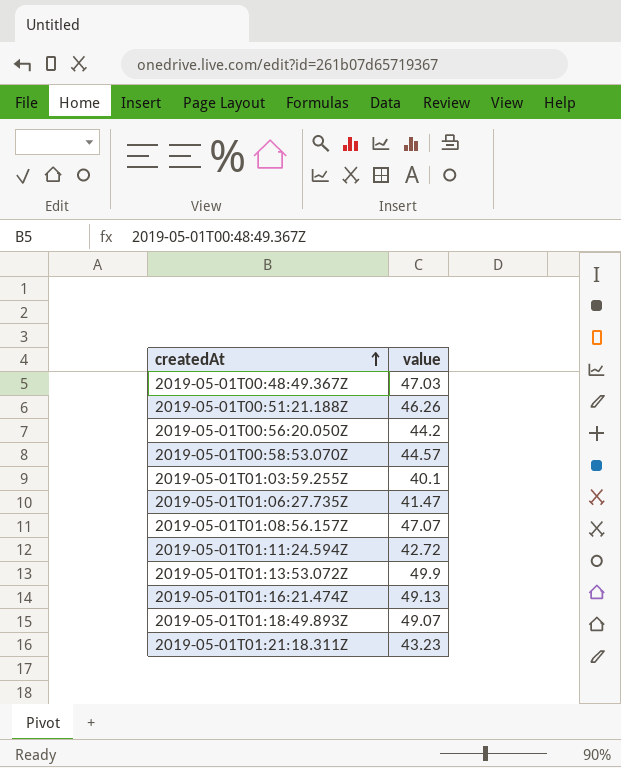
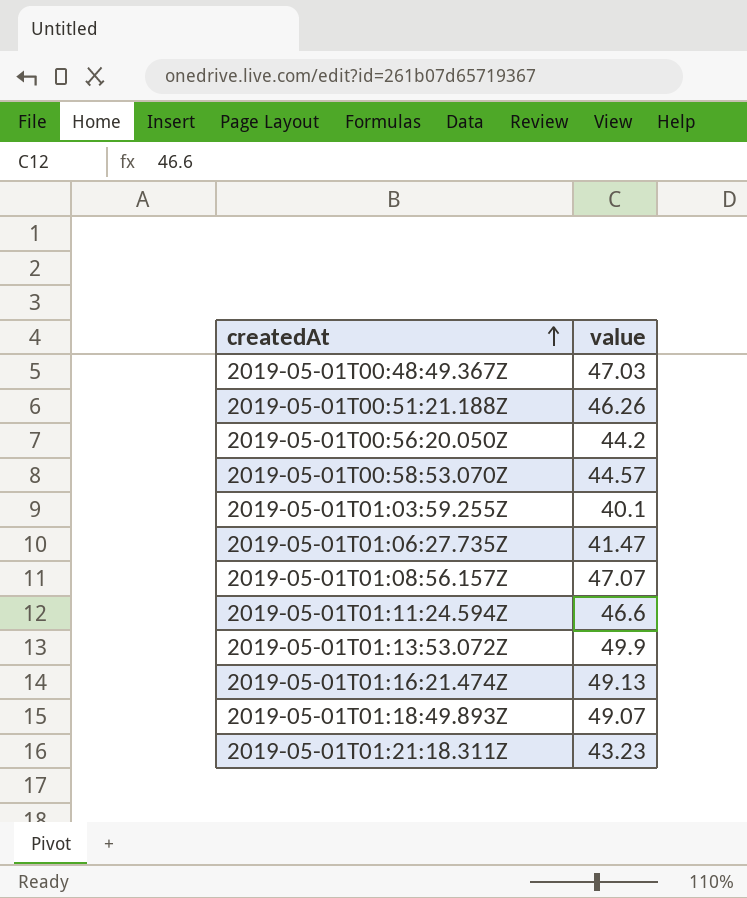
2019-05-01T01:11:24.594Z | value: 42.72 -> 46.6

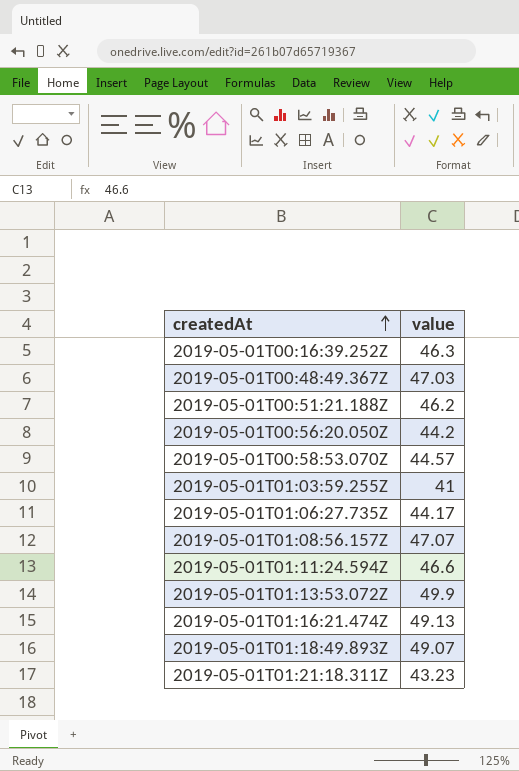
row 2019-05-01T00:16:39.252Z: none -> 46.3
2019-05-01T00:51:21.188Z | value: 46.26 -> 46.2
2019-05-01T01:03:59.255Z | value: 40.1 -> 41
2019-05-01T01:06:27.735Z | value: 41.47 -> 44.17

